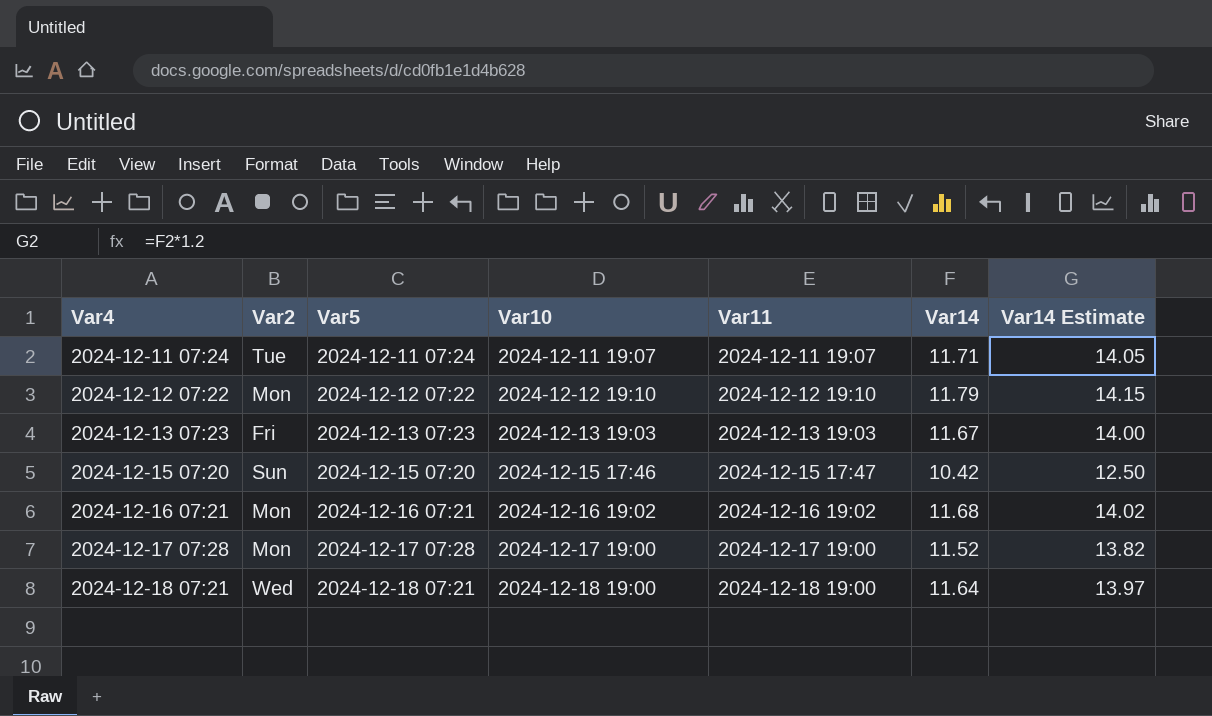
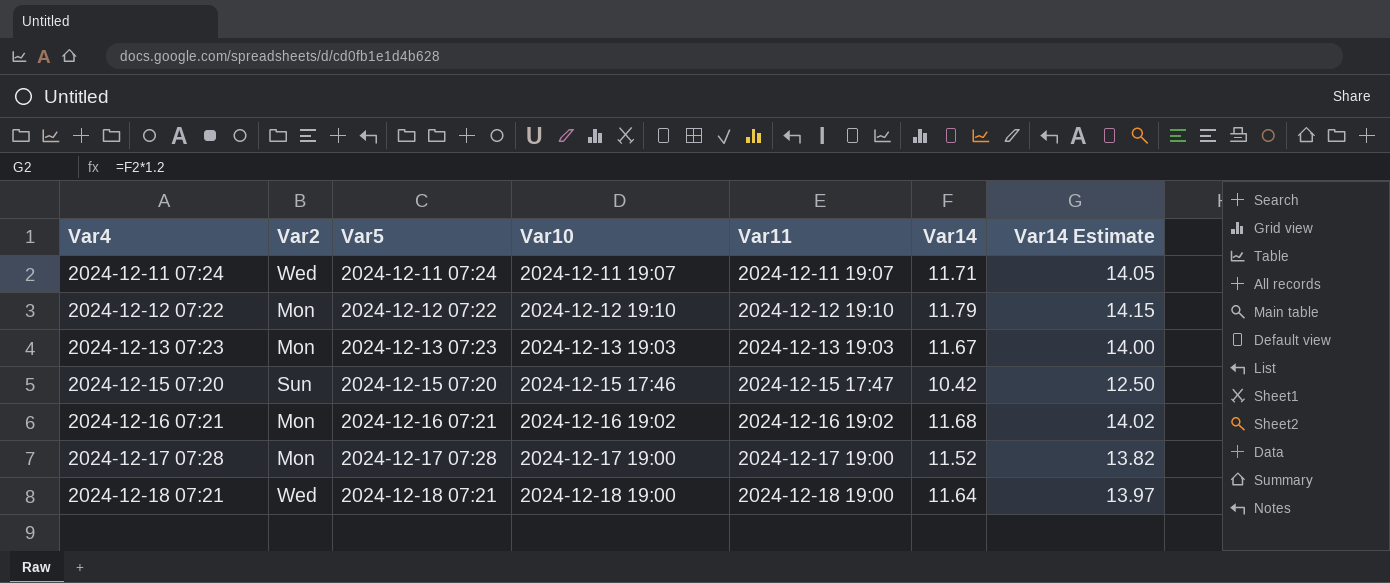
2024-12-11 07:24 | Var2: Tue -> Wed
2024-12-13 07:23 | Var2: Fri -> Mon

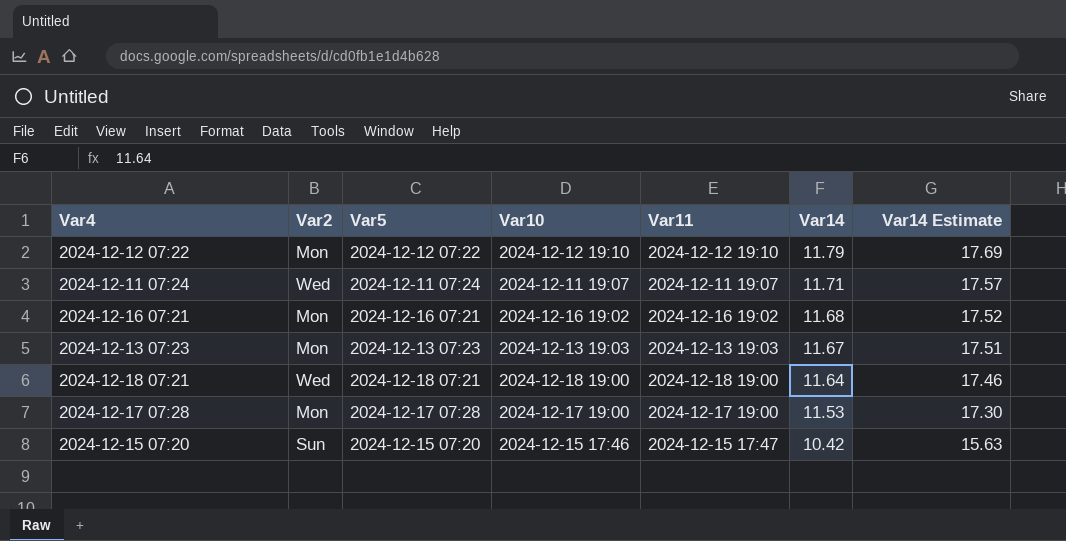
row order: Var4 ascending -> Var14 descending
column Var14 Estimate | formula: [Var14] * 1.2 -> [Var14] * 1.5
2024-12-17 07:28 | Var14: 11.52 -> 11.53

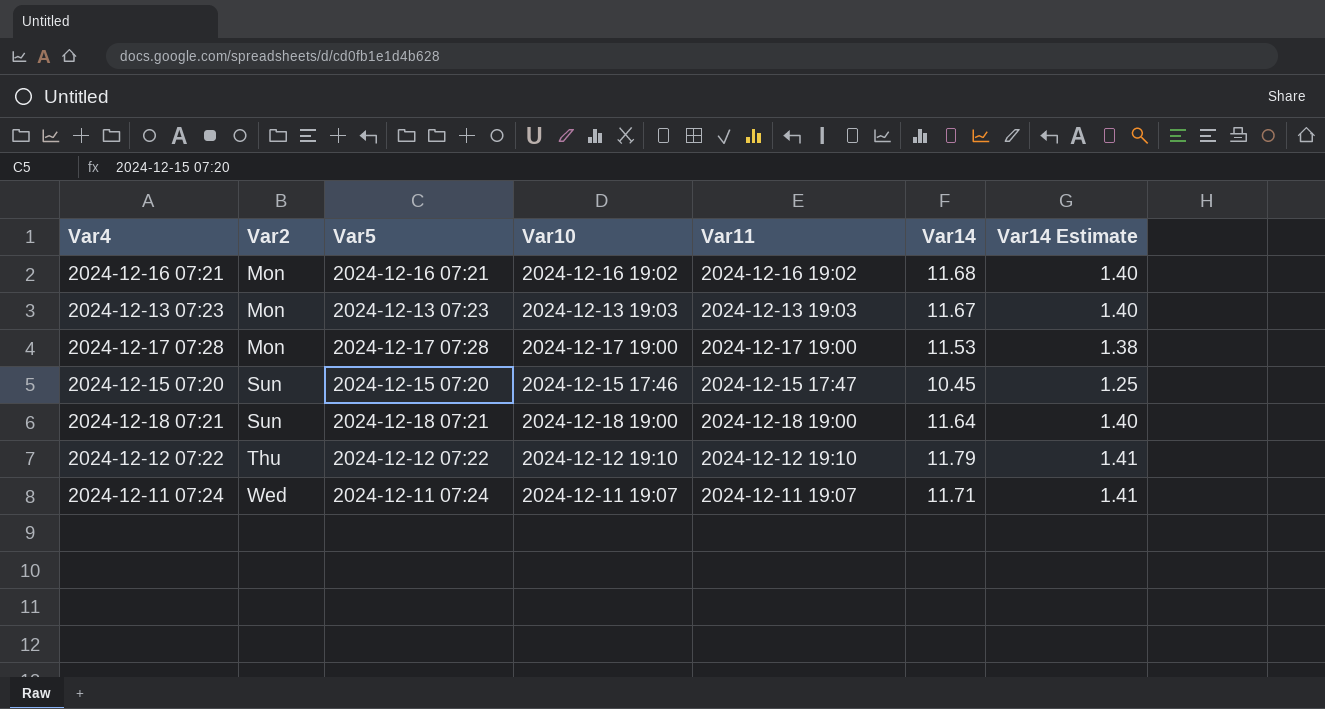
row order: Var14 descending -> Var2 ascending
column Var14 Estimate | formula: [Var14] * 1.5 -> [Var14] * 0.12
2024-12-15 07:20 | Var14: 10.42 -> 10.45
2024-12-18 07:21 | Var2: Wed -> Sun
2024-12-12 07:22 | Var2: Mon -> Thu

